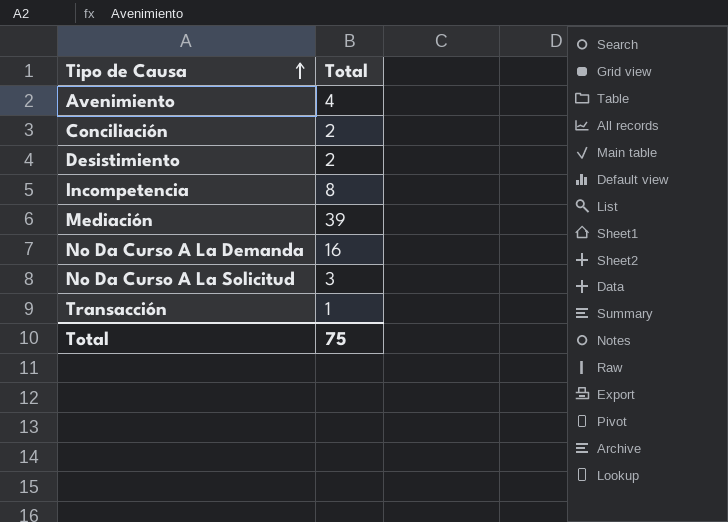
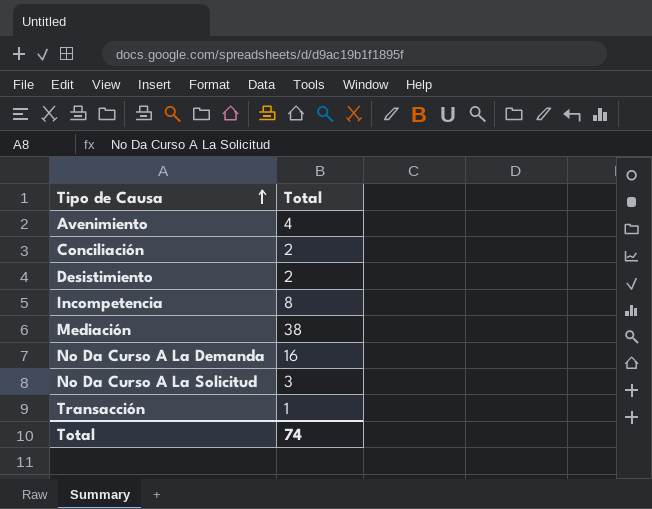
Mediación | Total: 39 -> 38
Total | Total: 75 -> 74

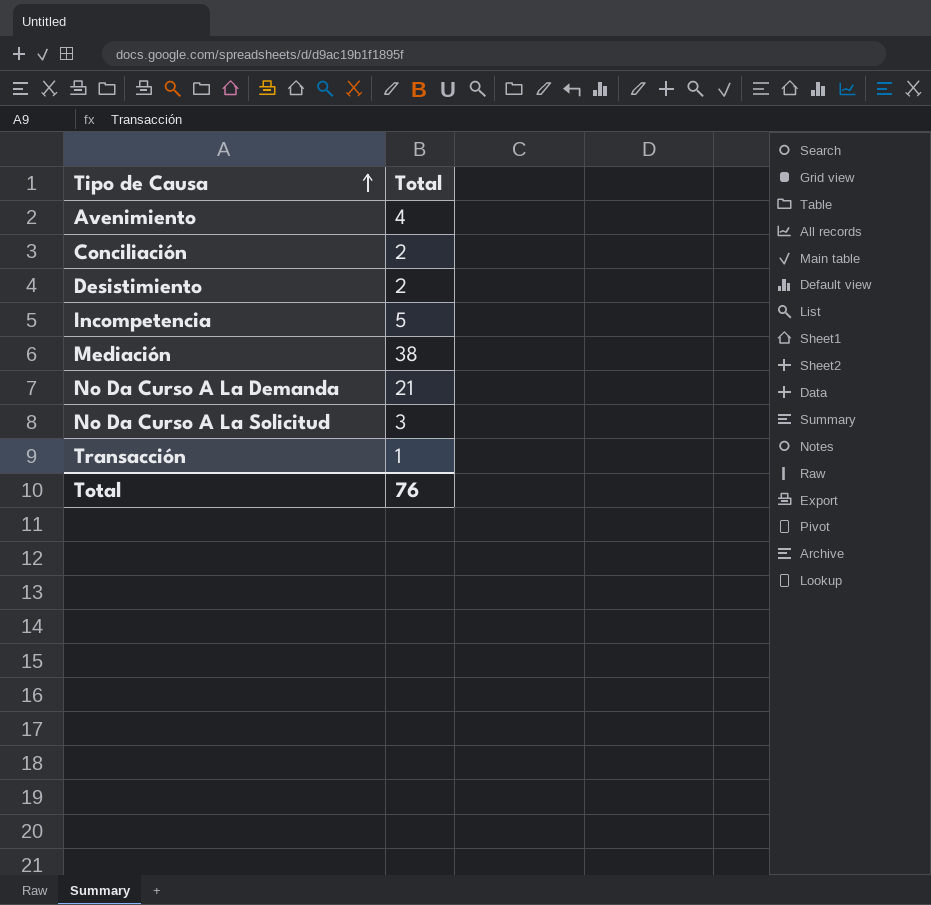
Incompetencia | Total: 8 -> 5
No Da Curso A La Demanda | Total: 16 -> 21
Total | Total: 74 -> 76

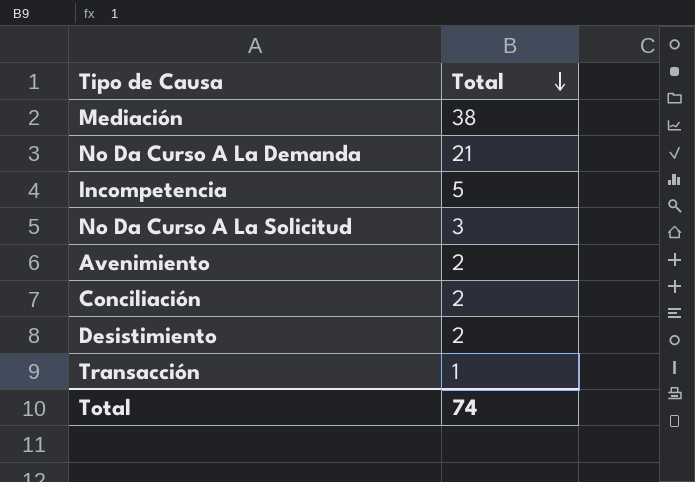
row order: Tipo de Causa ascending -> Total descending
Avenimiento | Total: 4 -> 2
Total | Total: 76 -> 74

